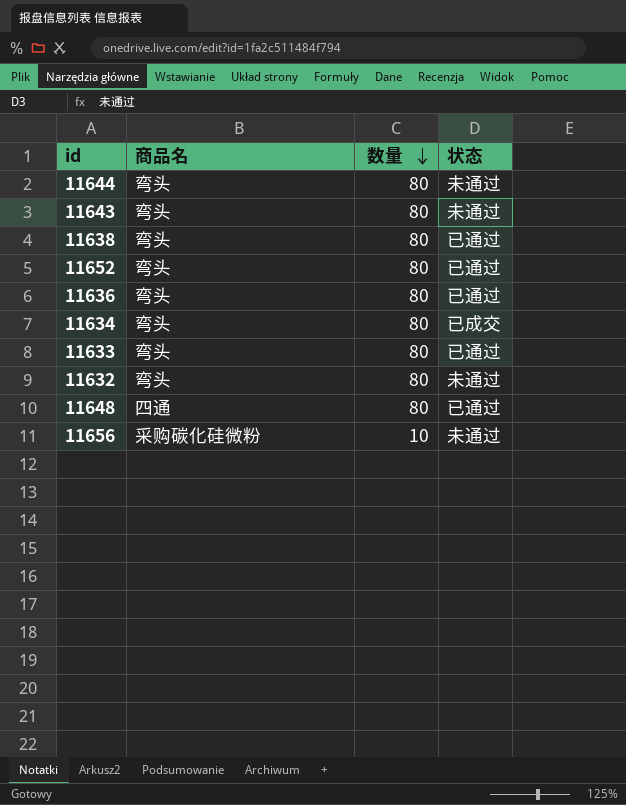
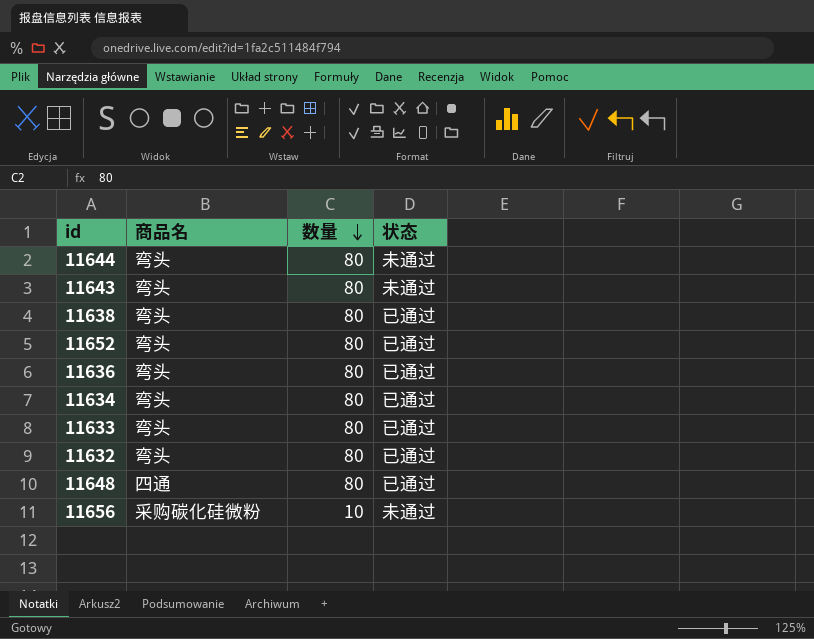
11634 | 状态: 已成交 -> 已通过
11632 | 状态: 未通过 -> 已通过

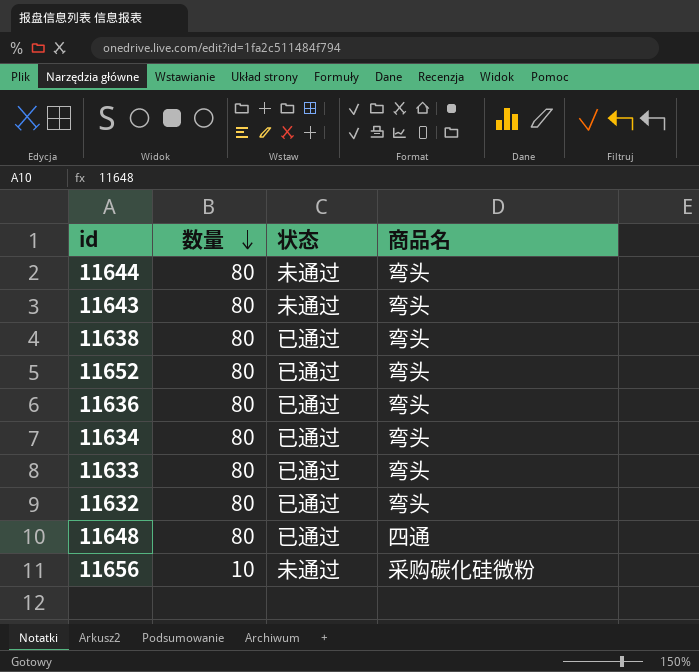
column 商品名 | position: 2 -> 4

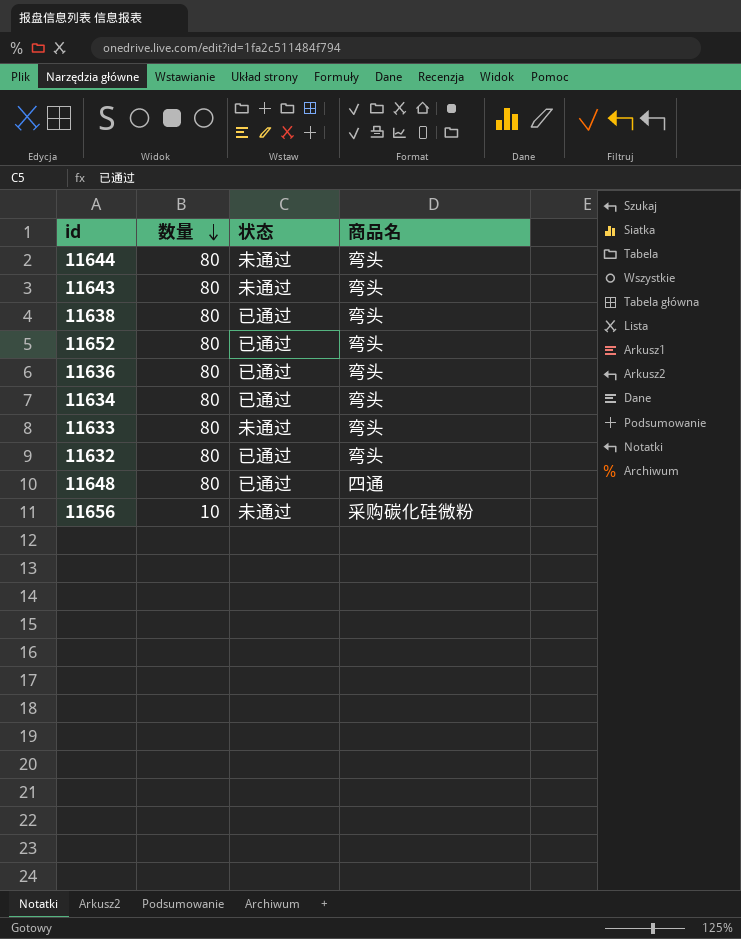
11633 | 状态: 已通过 -> 未通过

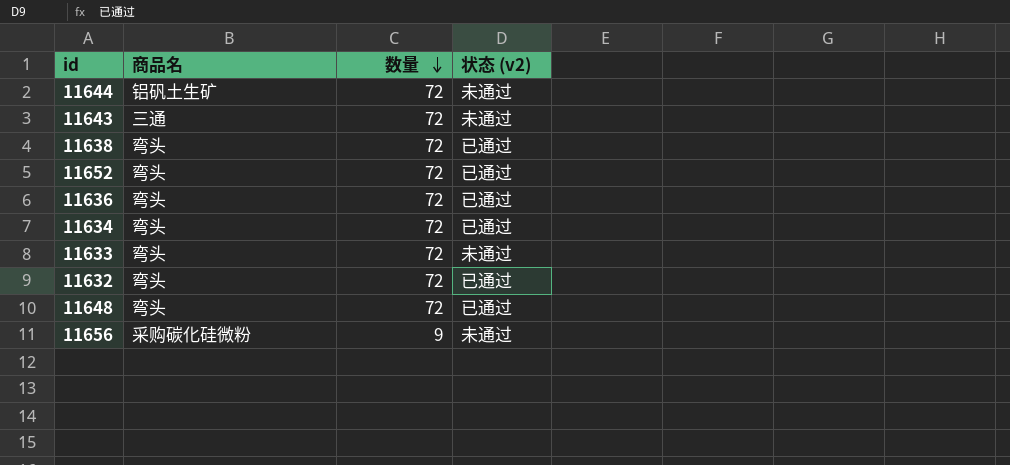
column 商品名 | position: 4 -> 2
column name: 状态 -> 状态 (v2)
11644 | 商品名: 弯头 -> 铝矾土生矿
11644 | 数量: 80 -> 72
11643 | 商品名: 弯头 -> 三通
11643 | 数量: 80 -> 72
11638 | 数量: 80 -> 72
11652 | 数量: 80 -> 72
11636 | 数量: 80 -> 72
11634 | 数量: 80 -> 72
11633 | 数量: 80 -> 72
11632 | 数量: 80 -> 72
11648 | 商品名: 四通 -> 弯头
11648 | 数量: 80 -> 72
11656 | 数量: 10 -> 9

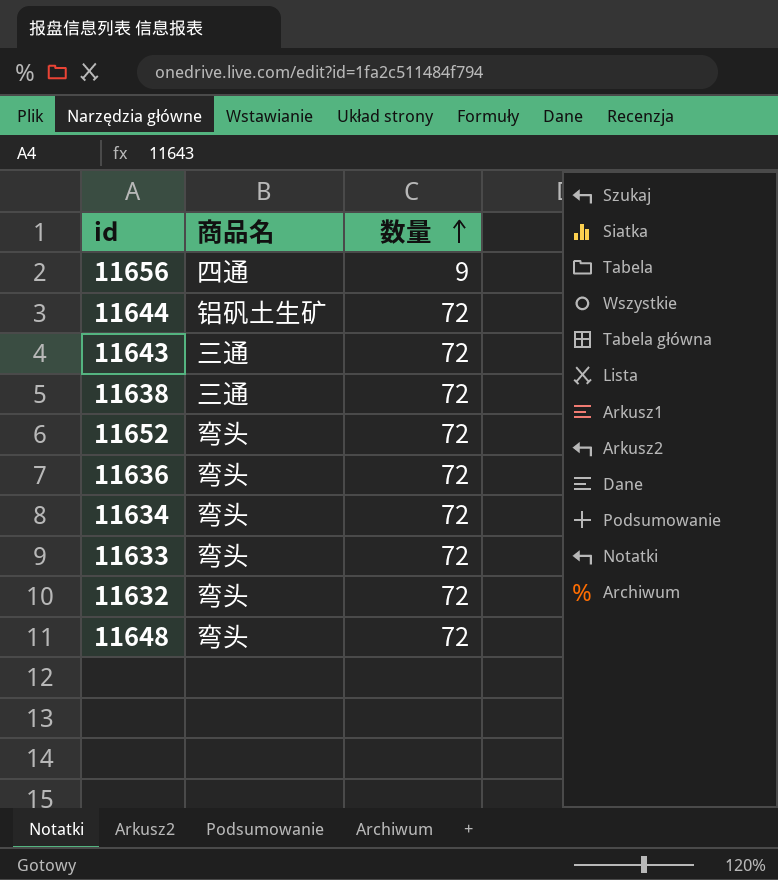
row order: 数量 descending -> 数量 ascending
column 状态 (v2) | position: 4 -> none
11656 | 商品名: 采购碳化硅微粉 -> 四通
11638 | 商品名: 弯头 -> 三通

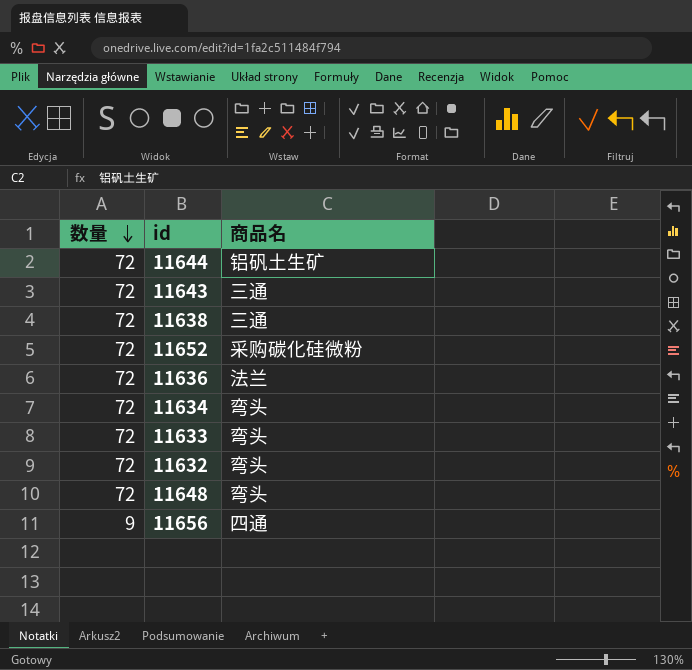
row order: 数量 ascending -> 数量 descending
column 数量 | position: 3 -> 1
11652 | 商品名: 弯头 -> 采购碳化硅微粉
11636 | 商品名: 弯头 -> 法兰

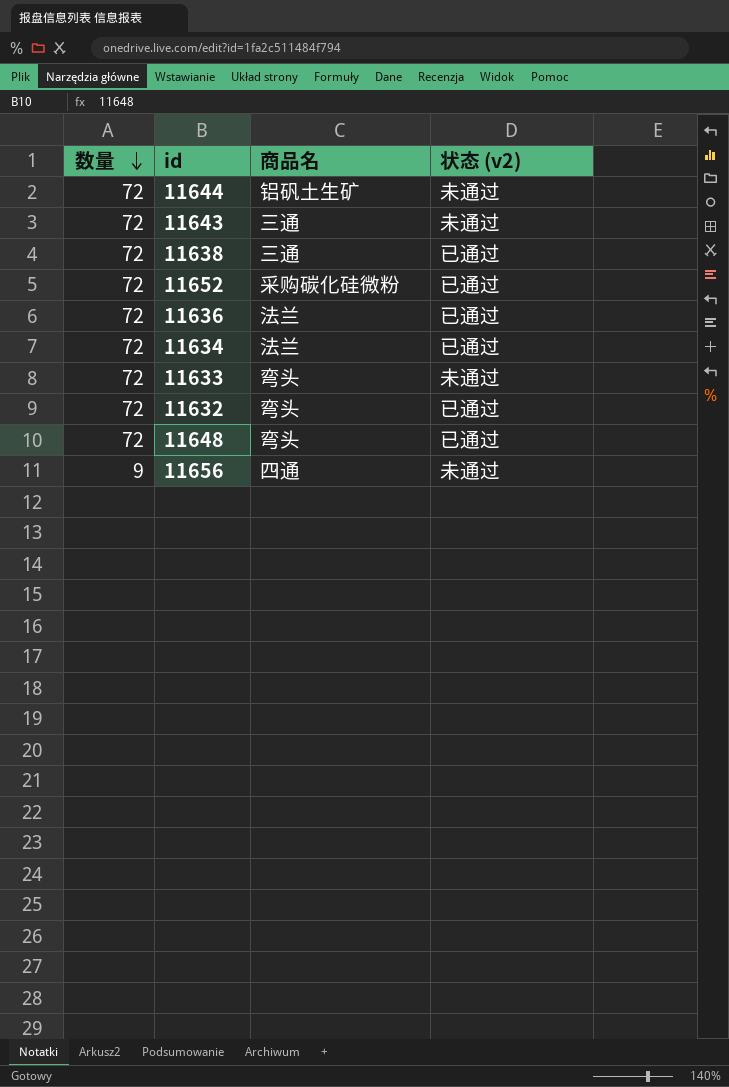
column 状态 (v2) | position: none -> 4
11634 | 商品名: 弯头 -> 法兰

